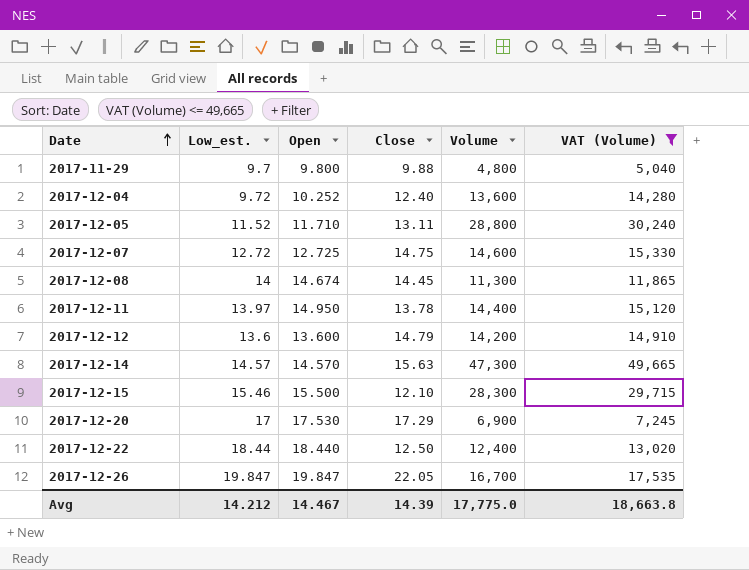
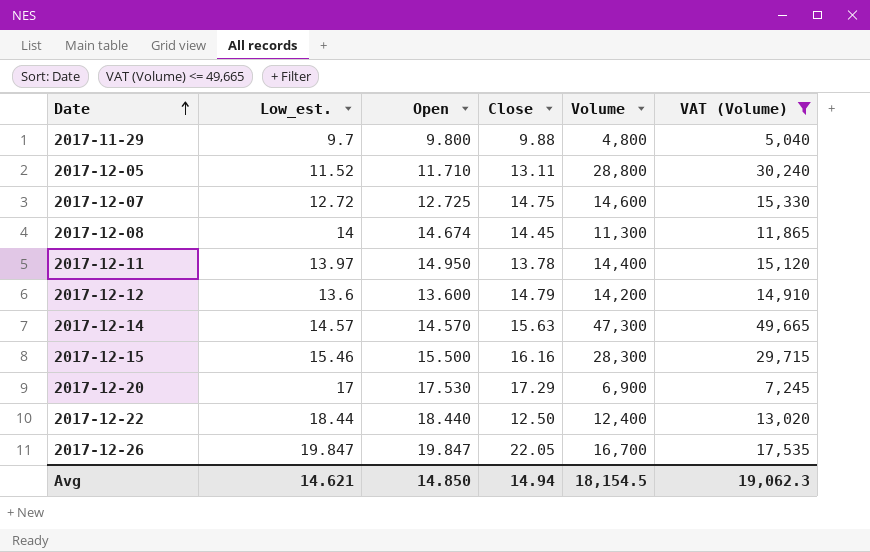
row 2017-12-04: 9.72 | 10.252 | 12.40 | 13,600 | 14,280 -> none
2017-12-15 | Close: 12.10 -> 16.16
Avg | Low_est.: 14.212 -> 14.621
Avg | Open: 14.467 -> 14.850
Avg | Close: 14.39 -> 14.94
Avg | Volume: 17,775.0 -> 18,154.5
Avg | VAT (Volume): 18,663.8 -> 19,062.3

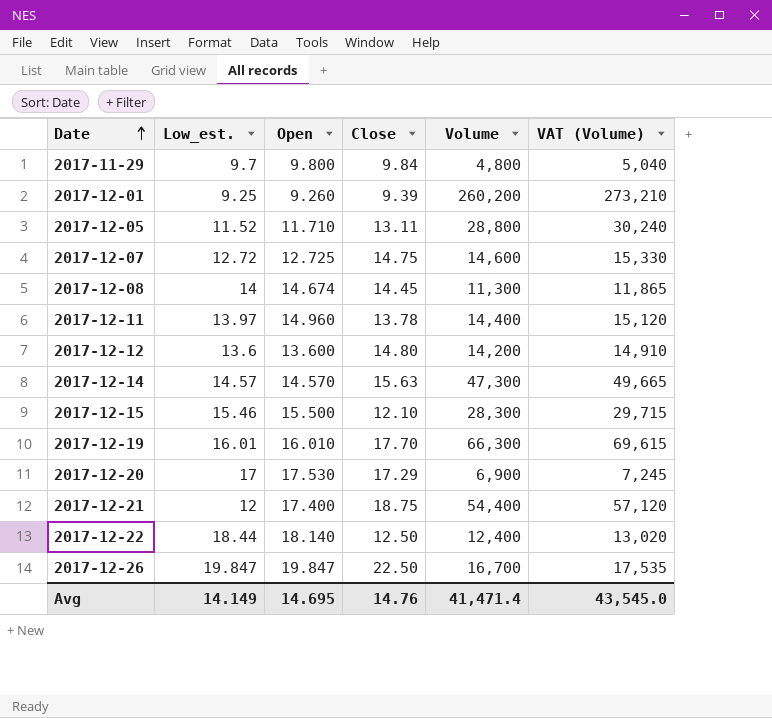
filter: VAT (Volume) <= 49,665 -> none
2017-11-29 | Close: 9.88 -> 9.84
2017-12-11 | Open: 14.950 -> 14.960
2017-12-12 | Close: 14.79 -> 14.80
2017-12-15 | Close: 16.16 -> 12.10
2017-12-22 | Open: 18.440 -> 18.140
2017-12-26 | Close: 22.05 -> 22.50
Avg | Low_est.: 14.621 -> 14.149
Avg | Open: 14.850 -> 14.695
Avg | Close: 14.94 -> 14.76
Avg | Volume: 18,154.5 -> 41,471.4
Avg | VAT (Volume): 19,062.3 -> 43,545.0

